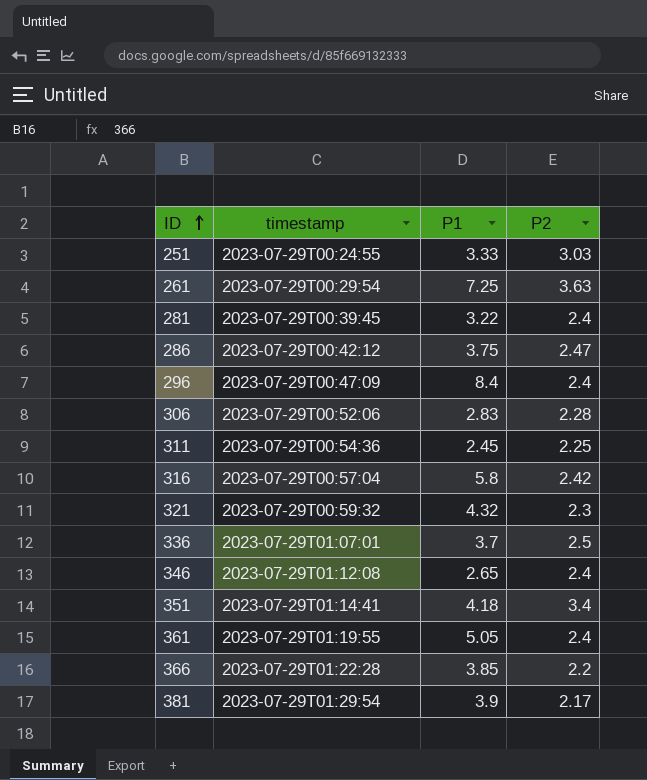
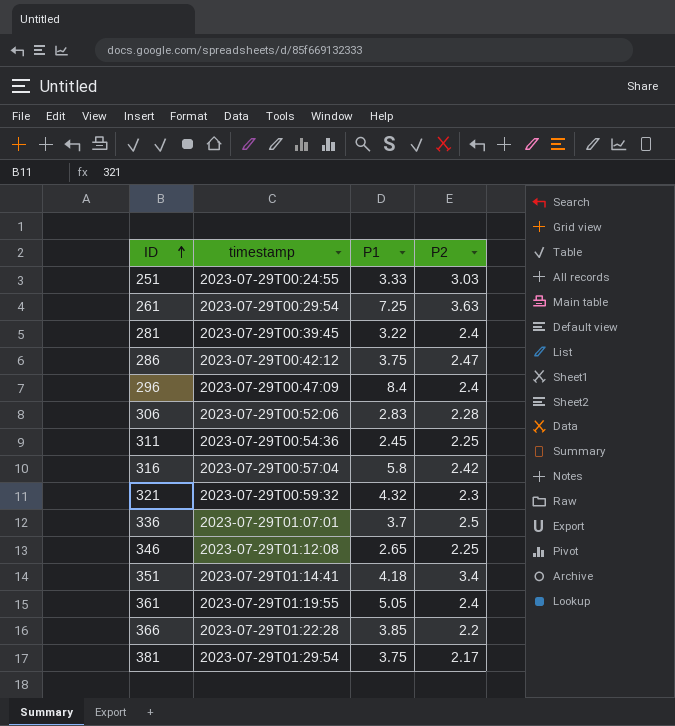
346 | P2: 2.4 -> 2.25
381 | P1: 3.9 -> 3.75

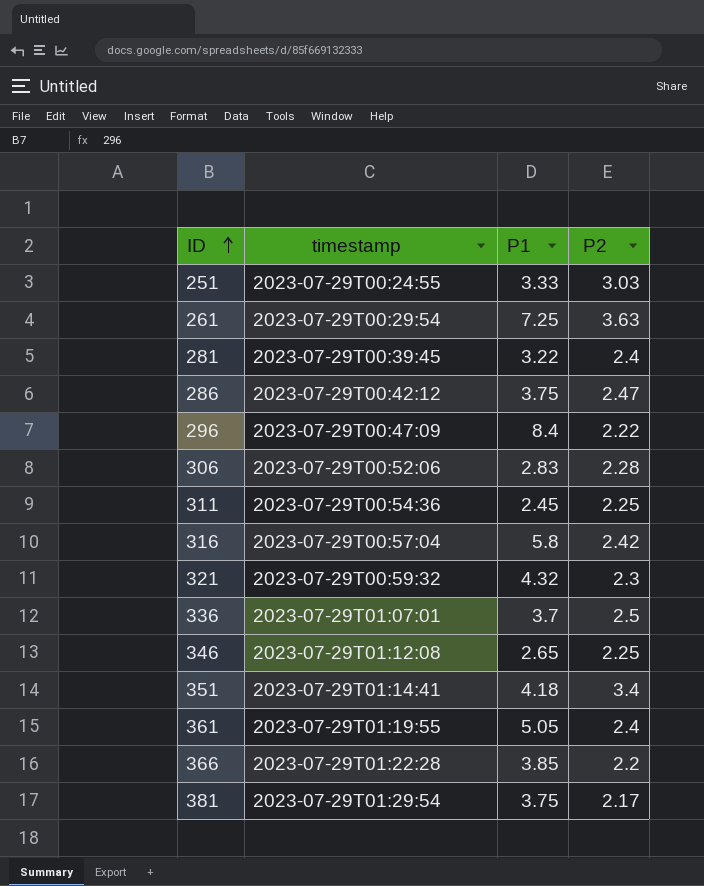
296 | P2: 2.4 -> 2.22

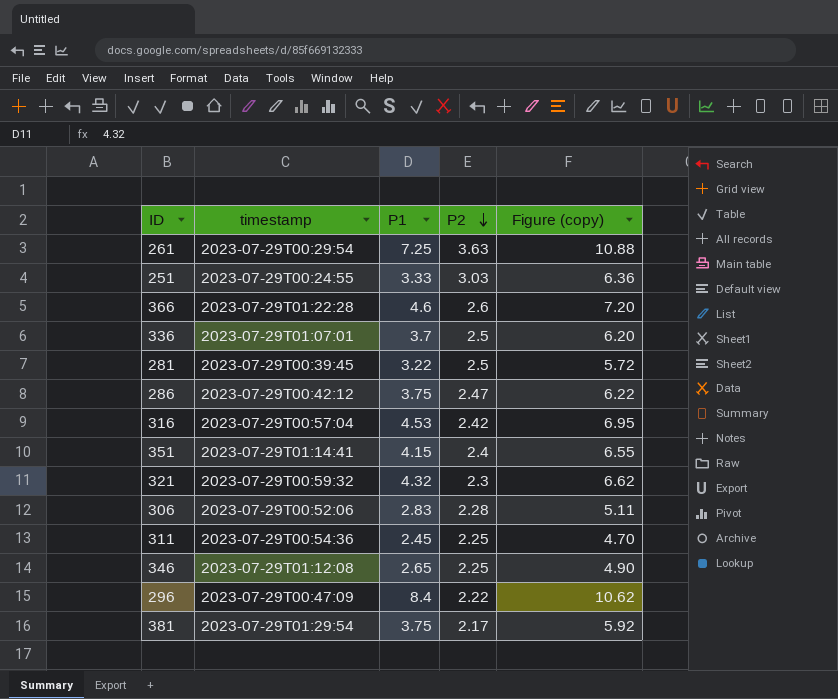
row order: ID ascending -> P2 descending
column Figure (copy) | formula: none -> [P1] + [P2]
row 361: 2023-07-29T01:19:55 | 5.05 | 2.4 -> none
366 | P1: 3.85 -> 4.6
366 | P2: 2.2 -> 2.6
281 | P2: 2.4 -> 2.5
316 | P1: 5.8 -> 4.53
351 | P1: 4.18 -> 4.15
351 | P2: 3.4 -> 2.4

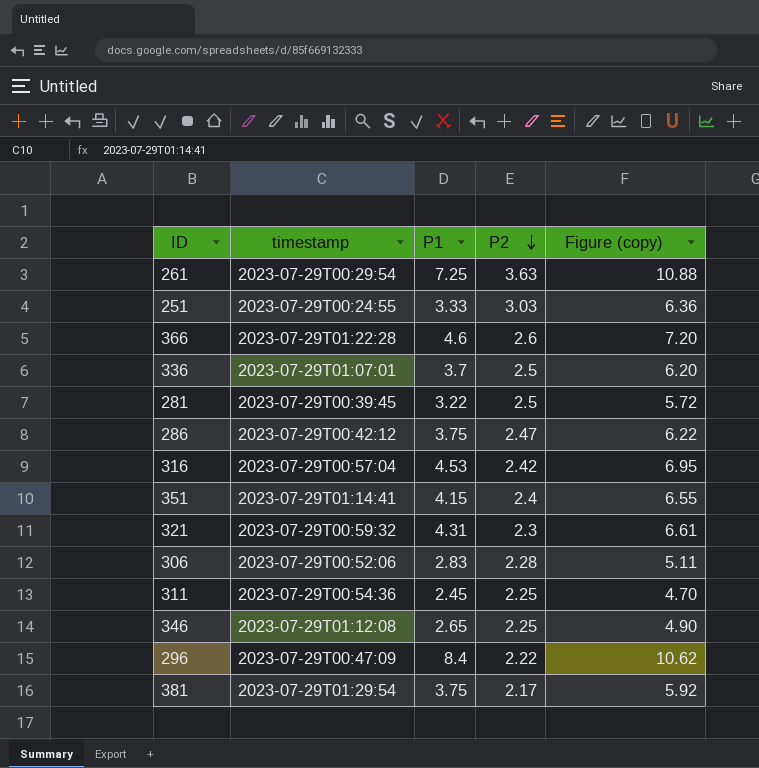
321 | P1: 4.32 -> 4.31
321 | Figure (copy): 6.62 -> 6.61

